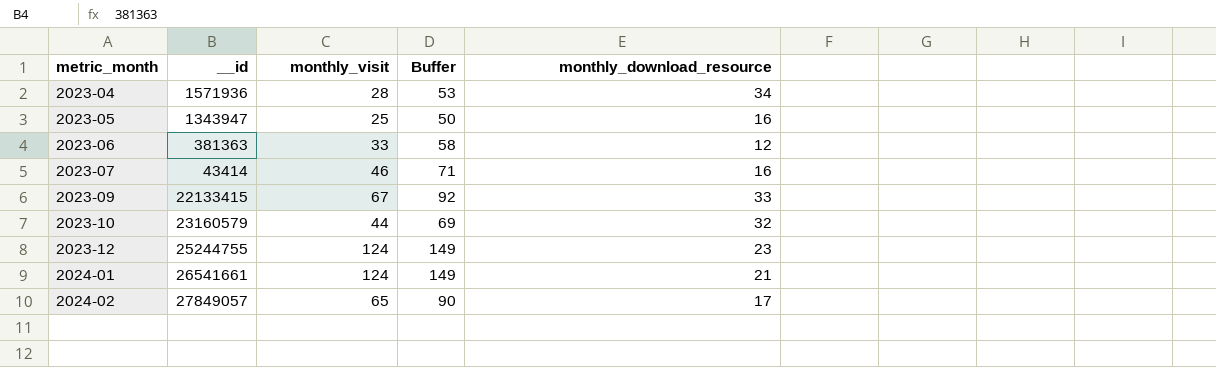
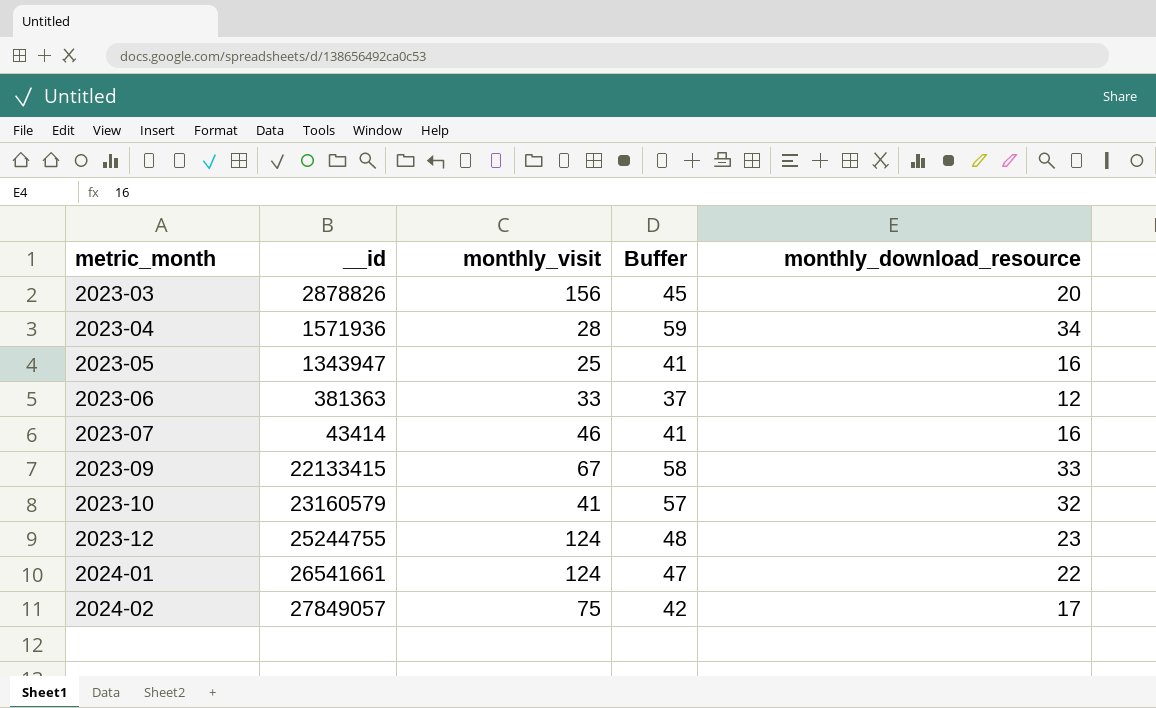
column Buffer | formula: [monthly_visit] + 25 -> [monthly_download_resource] + 25
row 2023-03: none -> 2878826 | 156 | 45 | 20
2023-10 | monthly_visit: 44 -> 41
2024-01 | monthly_download_resource: 21 -> 22
2024-02 | monthly_visit: 65 -> 75

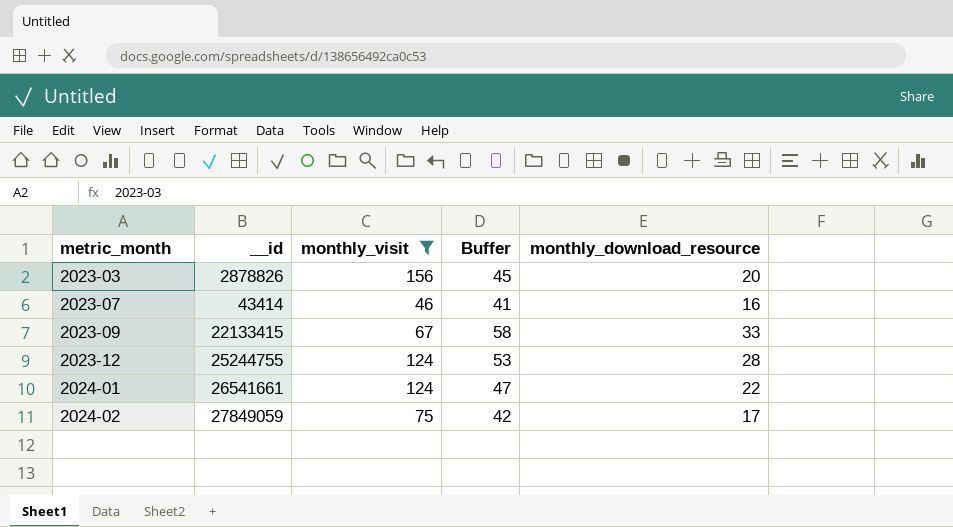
filter: none -> monthly_visit >= 46
2023-12 | Buffer: 48 -> 53
2023-12 | monthly_download_resource: 23 -> 28
2024-02 | __id: 27849057 -> 27849059

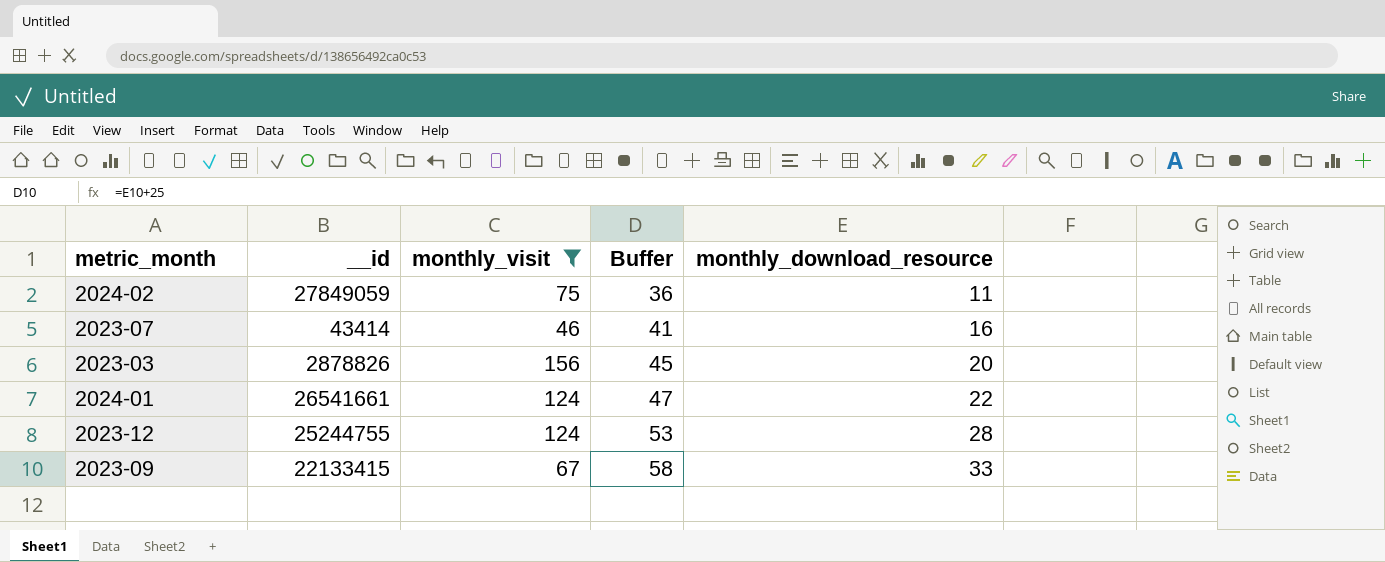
row order: metric_month ascending -> Buffer ascending
2024-02 | Buffer: 42 -> 36
2024-02 | monthly_download_resource: 17 -> 11

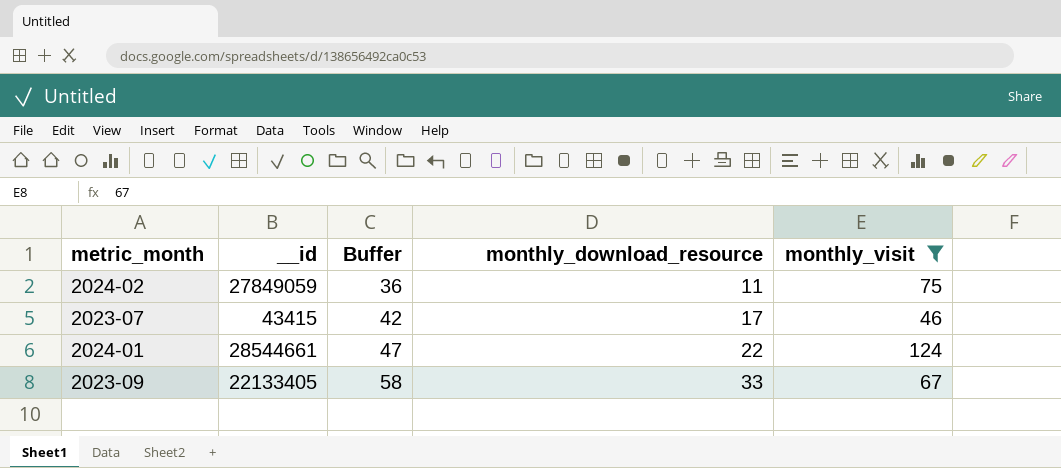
column monthly_visit | position: 3 -> 5
row 2023-03: 2878826 | 156 | 45 | 20 -> none
row 2023-12: 25244755 | 124 | 53 | 28 -> none
2023-07 | __id: 43414 -> 43415
2023-07 | Buffer: 41 -> 42
2023-07 | monthly_download_resource: 16 -> 17
2024-01 | __id: 26541661 -> 28544661
2023-09 | __id: 22133415 -> 22133405

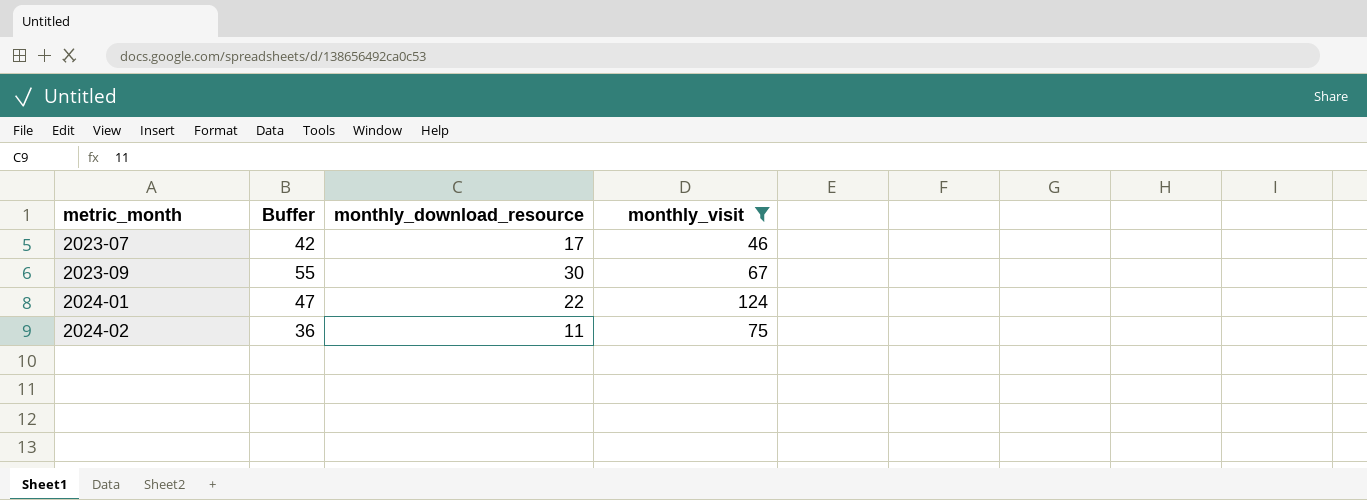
row order: Buffer ascending -> metric_month ascending
column __id | position: 2 -> none
2023-09 | Buffer: 58 -> 55
2023-09 | monthly_download_resource: 33 -> 30

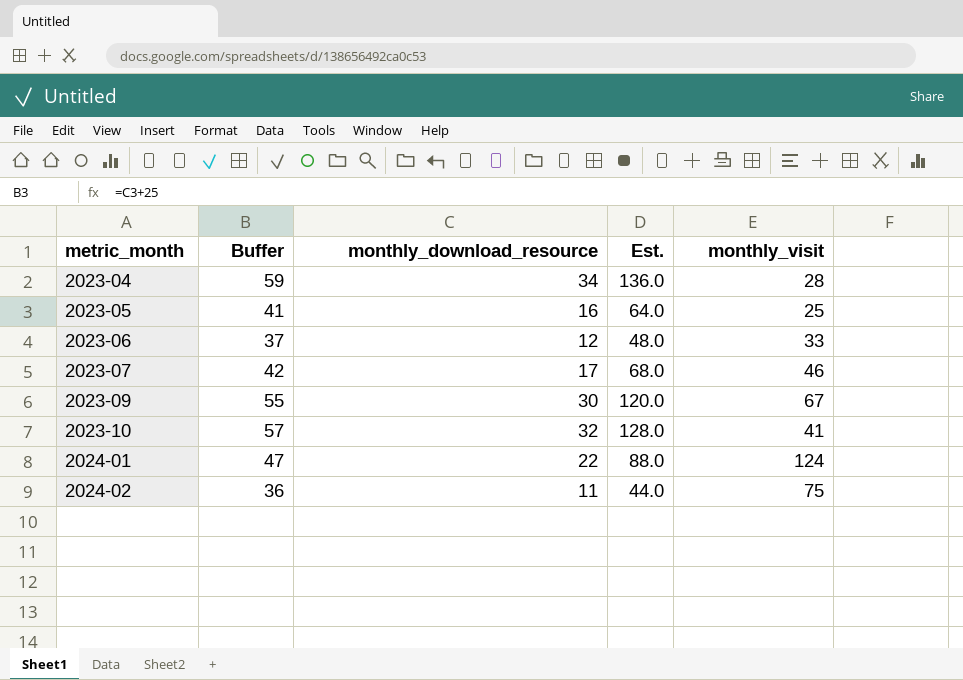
filter: monthly_visit >= 46 -> none
column Est. | formula: none -> [monthly_download_resource] * 4

